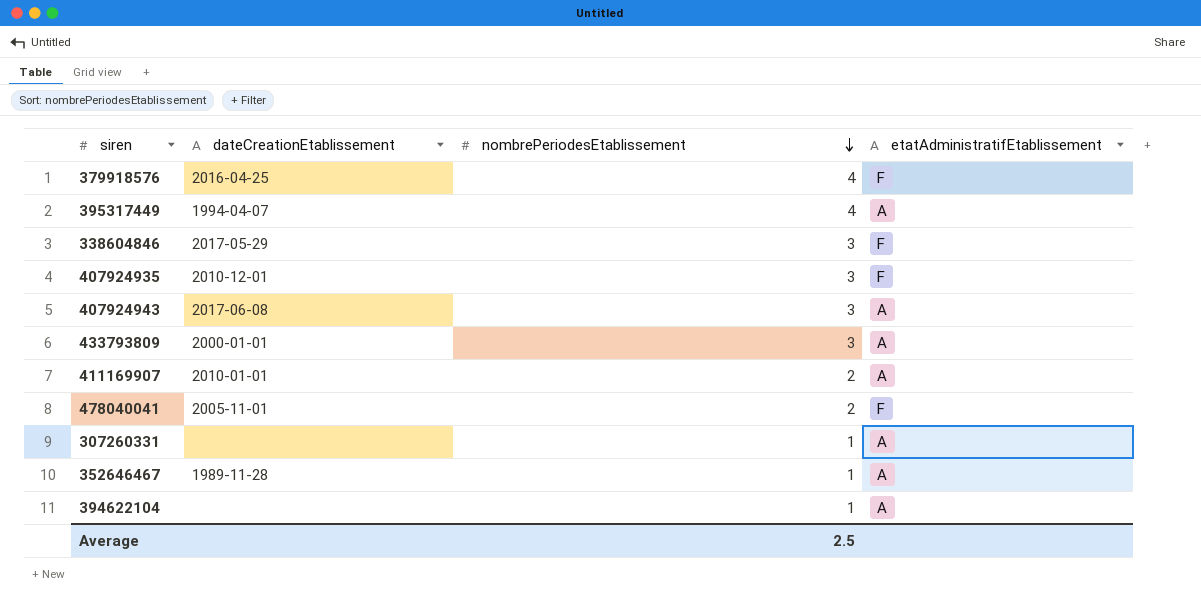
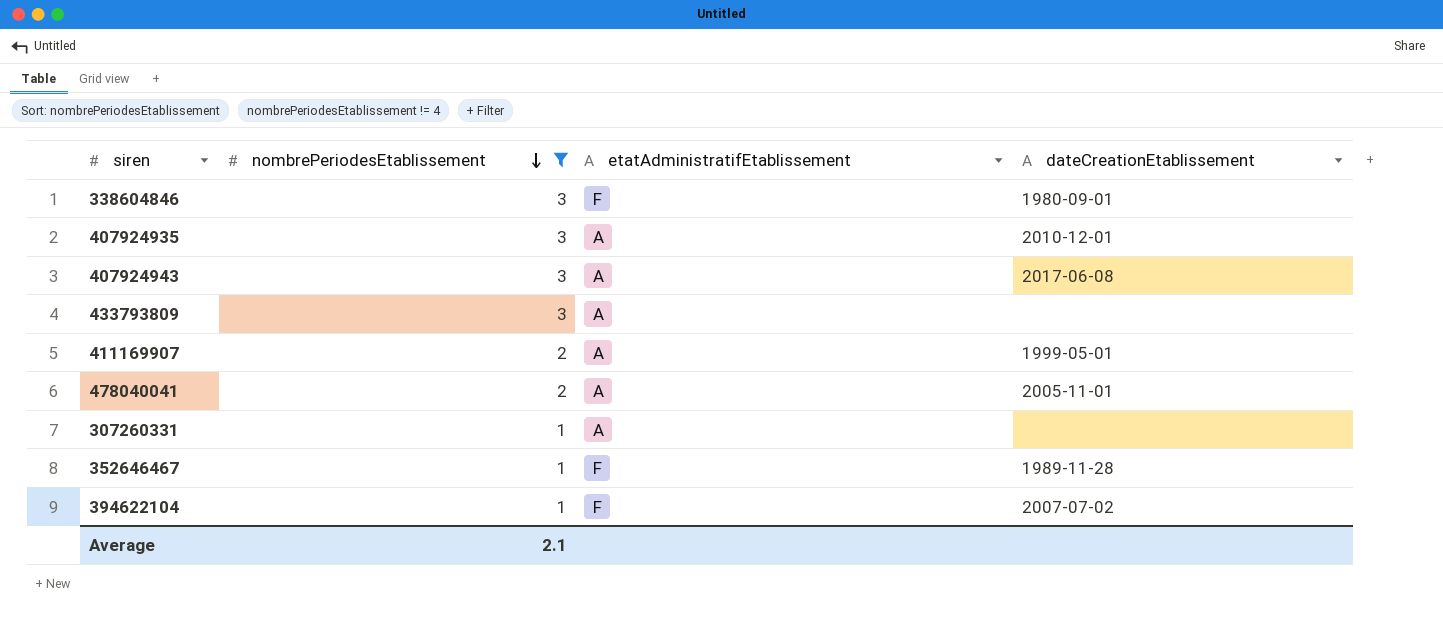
filter: none -> nombrePeriodesEtablissement != 4
column dateCreationEtablissement | position: 2 -> 4
338604846 | dateCreationEtablissement: 2017-05-29 -> 1980-09-01
407924935 | etatAdministratifEtablissement: F -> A
433793809 | dateCreationEtablissement: 2000-01-01 -> none
411169907 | dateCreationEtablissement: 2010-01-01 -> 1999-05-01
478040041 | etatAdministratifEtablissement: F -> A
352646467 | etatAdministratifEtablissement: A -> F
394622104 | etatAdministratifEtablissement: A -> F
394622104 | dateCreationEtablissement: none -> 2007-07-02
Average | nombrePeriodesEtablissement: 2.5 -> 2.1

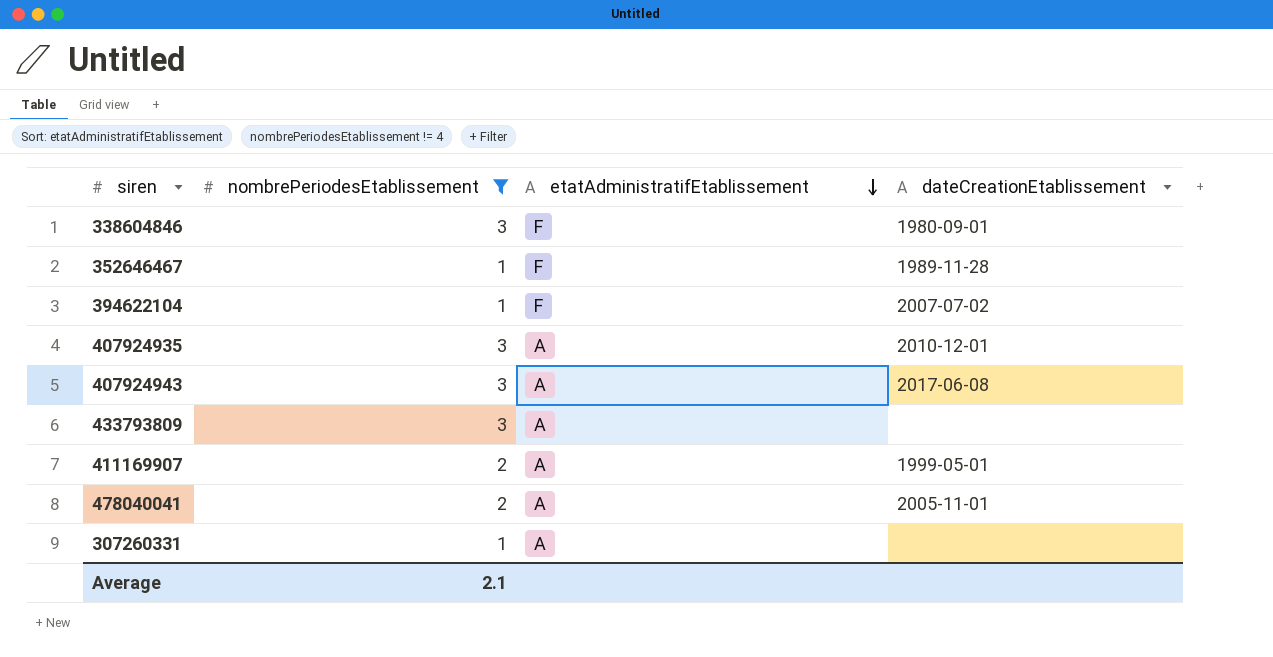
row order: nombrePeriodesEtablissement descending -> etatAdministratifEtablissement descending

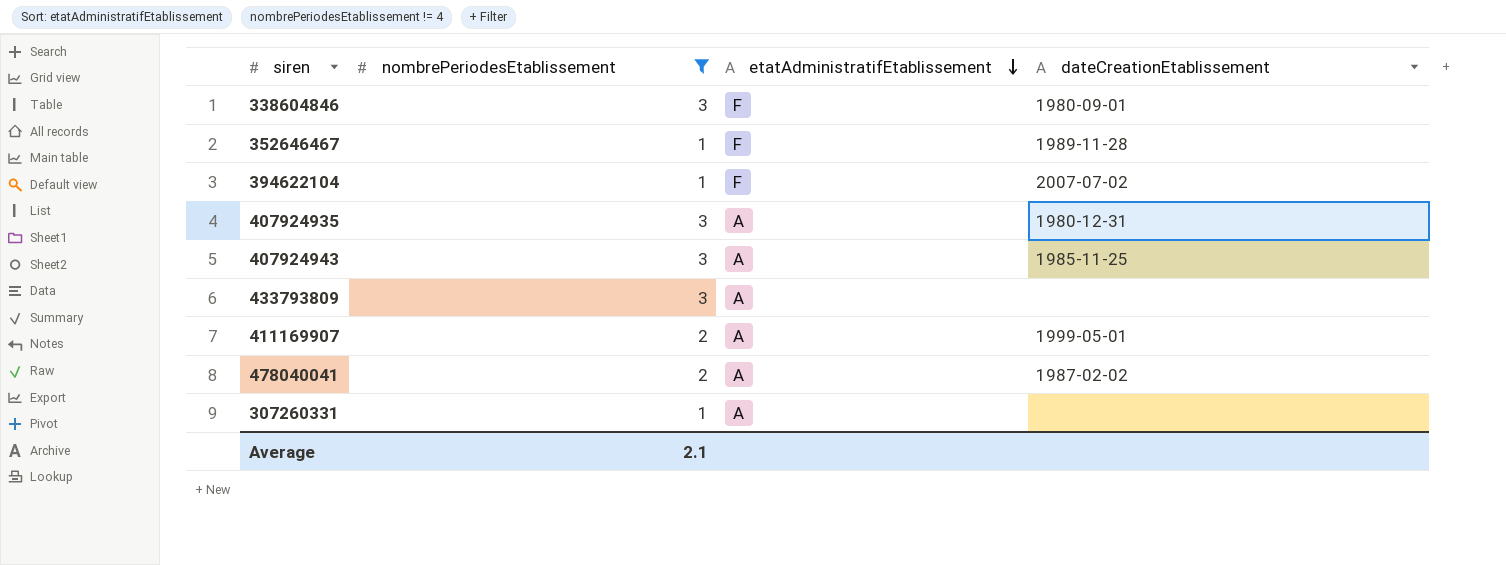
407924935 | dateCreationEtablissement: 2010-12-01 -> 1980-12-31
407924943 | dateCreationEtablissement: 2017-06-08 -> 1985-11-25
478040041 | dateCreationEtablissement: 2005-11-01 -> 1987-02-02

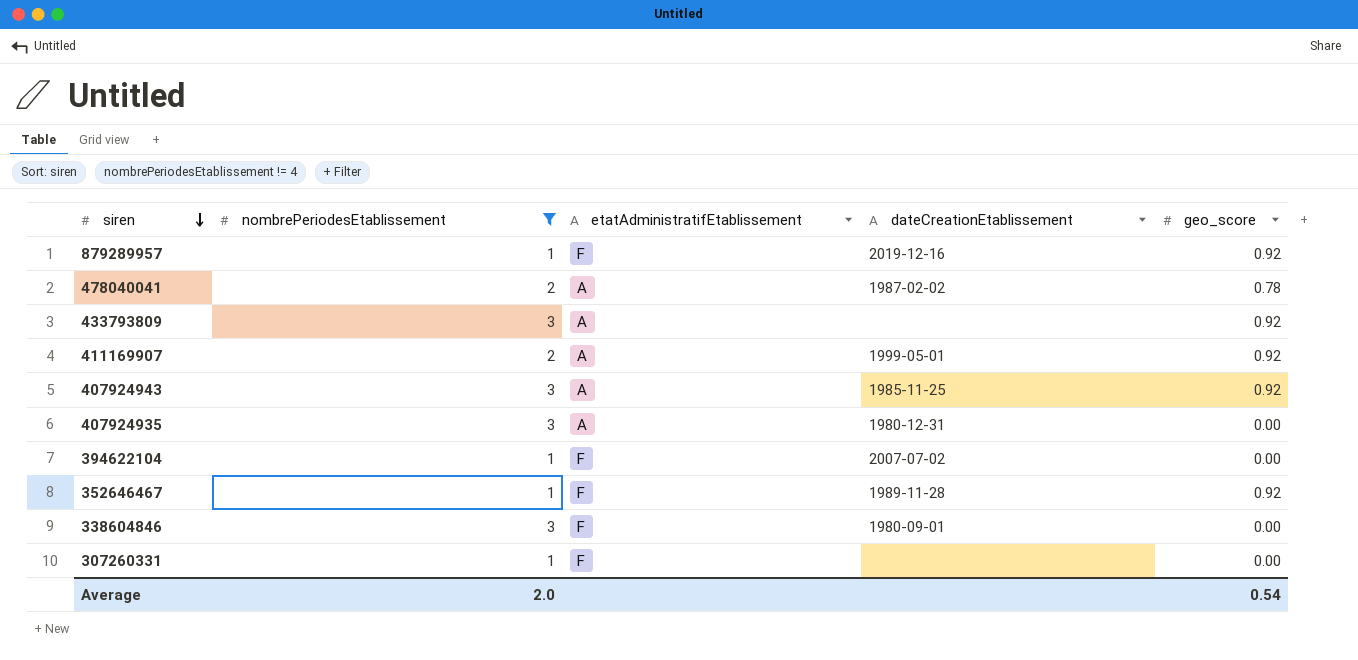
row order: etatAdministratifEtablissement descending -> siren descending
column geo_score | position: none -> 5
row 879289957: none -> 1 | F | 2019-12-16 | 0.92
307260331 | etatAdministratifEtablissement: A -> F
Average | nombrePeriodesEtablissement: 2.1 -> 2.0

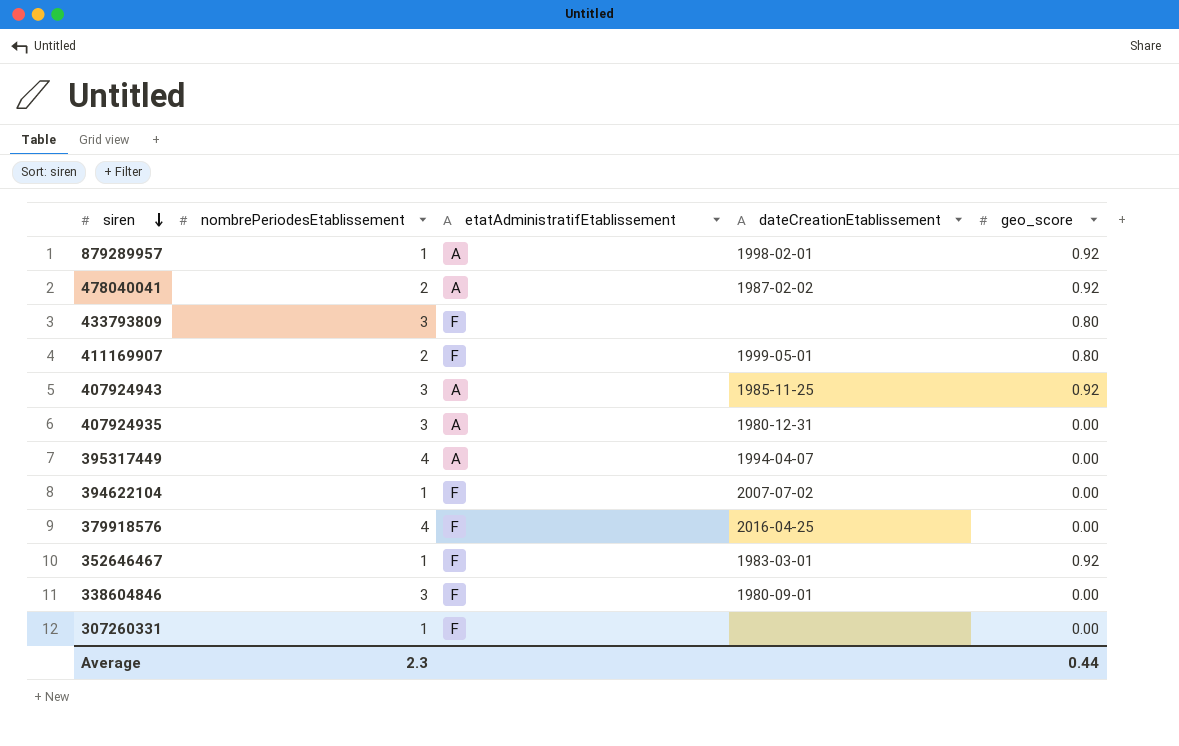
filter: nombrePeriodesEtablissement != 4 -> none
879289957 | etatAdministratifEtablissement: F -> A
879289957 | dateCreationEtablissement: 2019-12-16 -> 1998-02-01
478040041 | geo_score: 0.78 -> 0.92
433793809 | etatAdministratifEtablissement: A -> F
433793809 | geo_score: 0.92 -> 0.80
411169907 | etatAdministratifEtablissement: A -> F
411169907 | geo_score: 0.92 -> 0.80
352646467 | dateCreationEtablissement: 1989-11-28 -> 1983-03-01
Average | nombrePeriodesEtablissement: 2.0 -> 2.3
Average | geo_score: 0.54 -> 0.44

